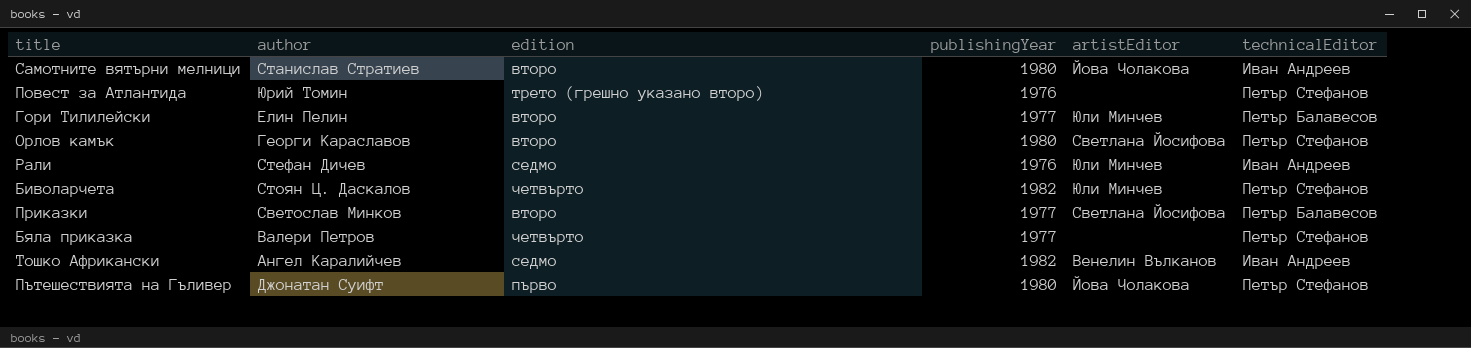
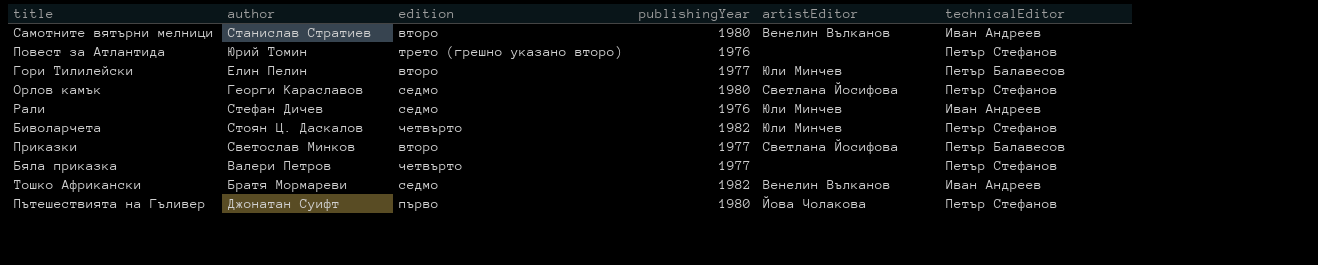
Самотните вятърни мелници | artistEditor: Йова Чолакова -> Венелин Вълканов
Орлов камък | edition: второ -> седмо
Тошко Африкански | author: Ангел Каралийчев -> Братя Мормареви

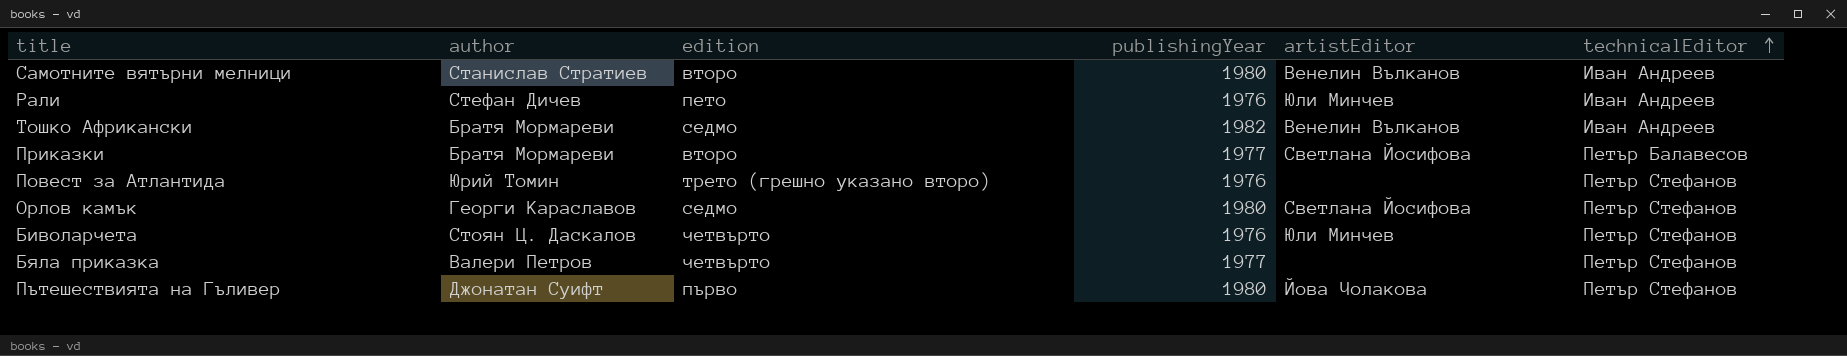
row order: none -> technicalEditor ascending
row Гори Тилилейски: Елин Пелин | второ | 1977 | Юли Минчев | Петър Балавесов -> none
Рали | edition: седмо -> пето
Приказки | author: Светослав Минков -> Братя Мормареви
Биволарчета | publishingYear: 1982 -> 1976

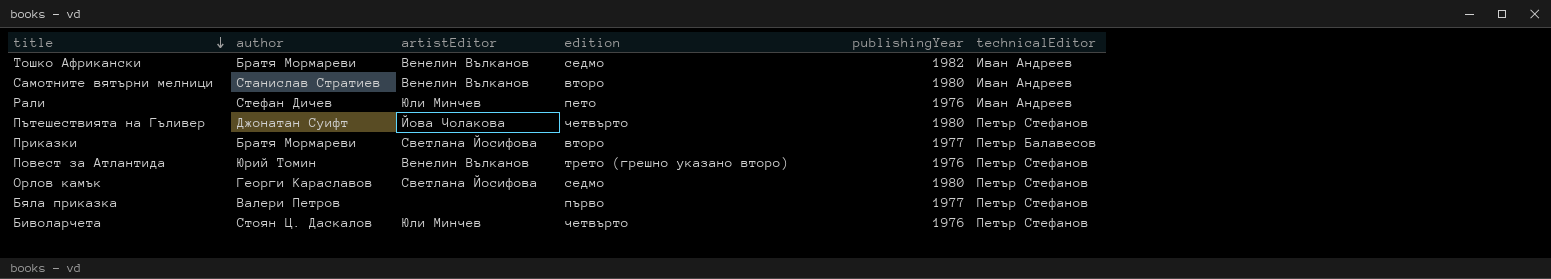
row order: technicalEditor ascending -> title descending
column artistEditor | position: 5 -> 3
Пътешествията на Гъливер | edition: първо -> четвърто
Повест за Атлантида | artistEditor: none -> Венелин Вълканов
Бяла приказка | edition: четвърто -> първо

